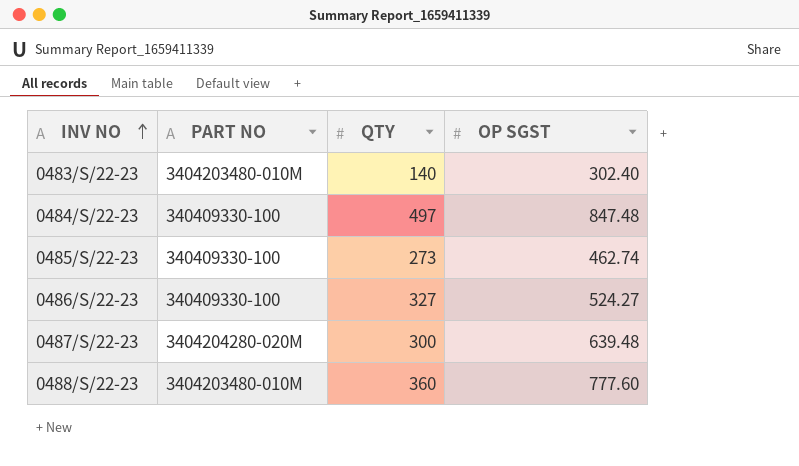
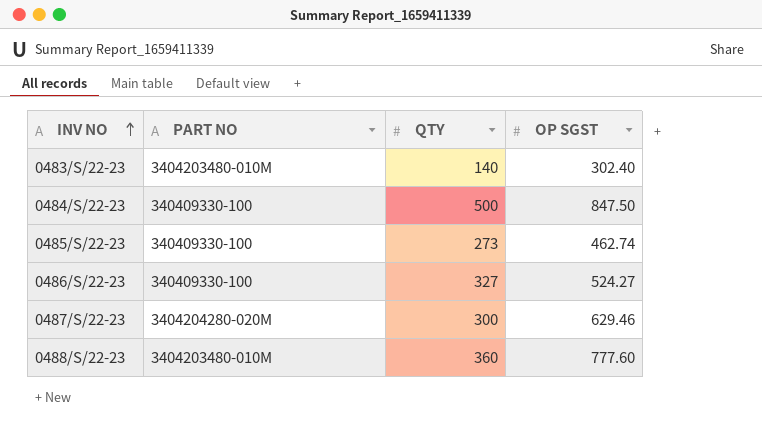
0484/S/22-23 | QTY: 497 -> 500
0484/S/22-23 | OP SGST: 847.48 -> 847.50
0487/S/22-23 | OP SGST: 639.48 -> 629.46

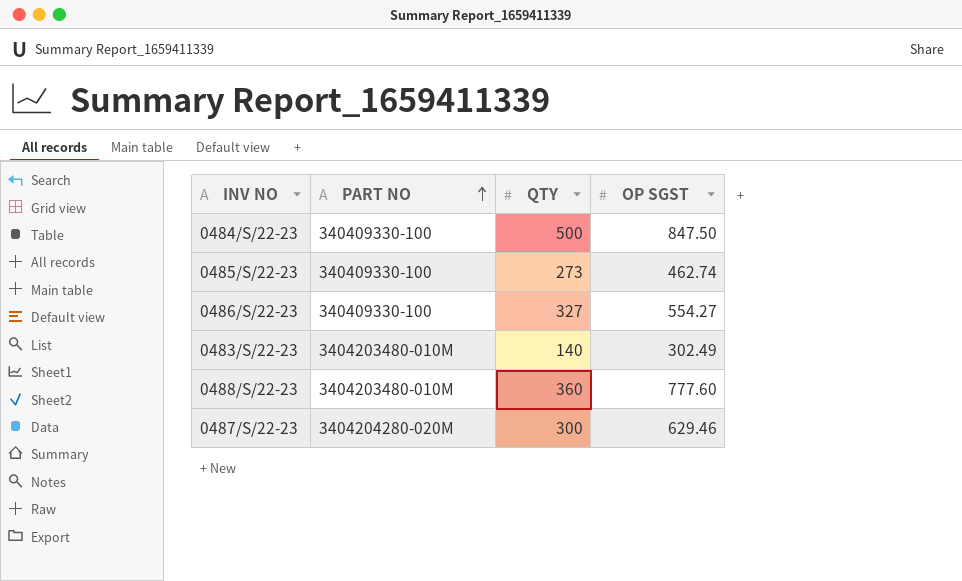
row order: INV NO ascending -> PART NO ascending
0486/S/22-23 | OP SGST: 524.27 -> 554.27
0483/S/22-23 | OP SGST: 302.40 -> 302.49

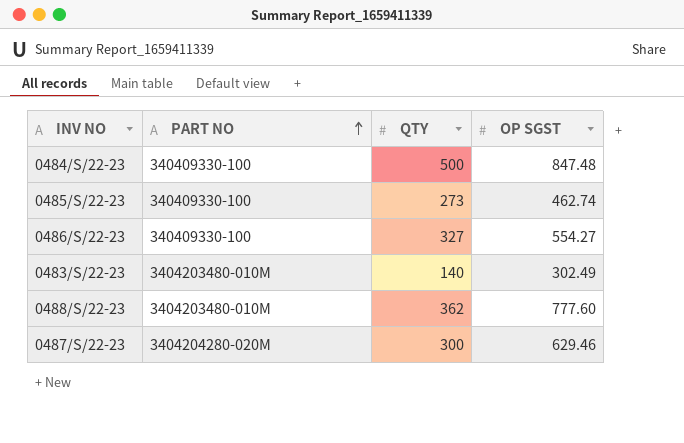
0484/S/22-23 | OP SGST: 847.50 -> 847.48
0488/S/22-23 | QTY: 360 -> 362

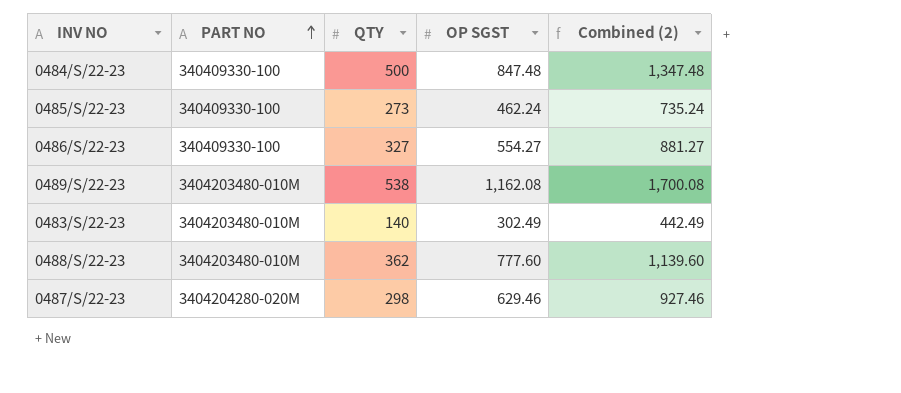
column Combined (2) | formula: none -> [QTY] + [OP SGST]
0485/S/22-23 | OP SGST: 462.74 -> 462.24
row 0489/S/22-23: none -> 3404203480-010M | 538 | 1,162.08 | 1,700.08
0487/S/22-23 | QTY: 300 -> 298

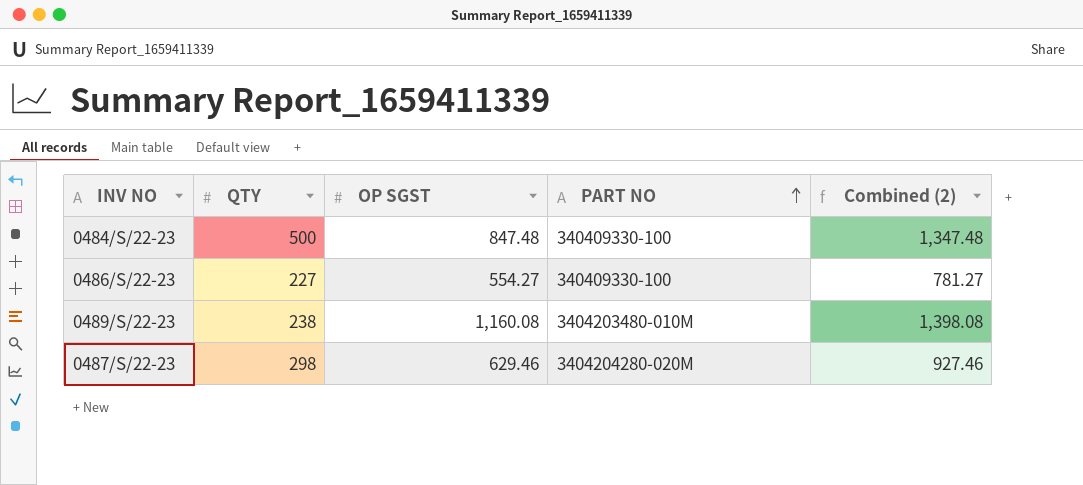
column PART NO | position: 2 -> 4
row 0485/S/22-23: 340409330-100 | 273 | 462.24 | 735.24 -> none
row 0483/S/22-23: 3404203480-010M | 140 | 302.49 | 442.49 -> none
row 0488/S/22-23: 3404203480-010M | 362 | 777.60 | 1,139.60 -> none
0486/S/22-23 | QTY: 327 -> 227
0486/S/22-23 | Combined (2): 881.27 -> 781.27
0489/S/22-23 | QTY: 538 -> 238
0489/S/22-23 | OP SGST: 1,162.08 -> 1,160.08
0489/S/22-23 | Combined (2): 1,700.08 -> 1,398.08

